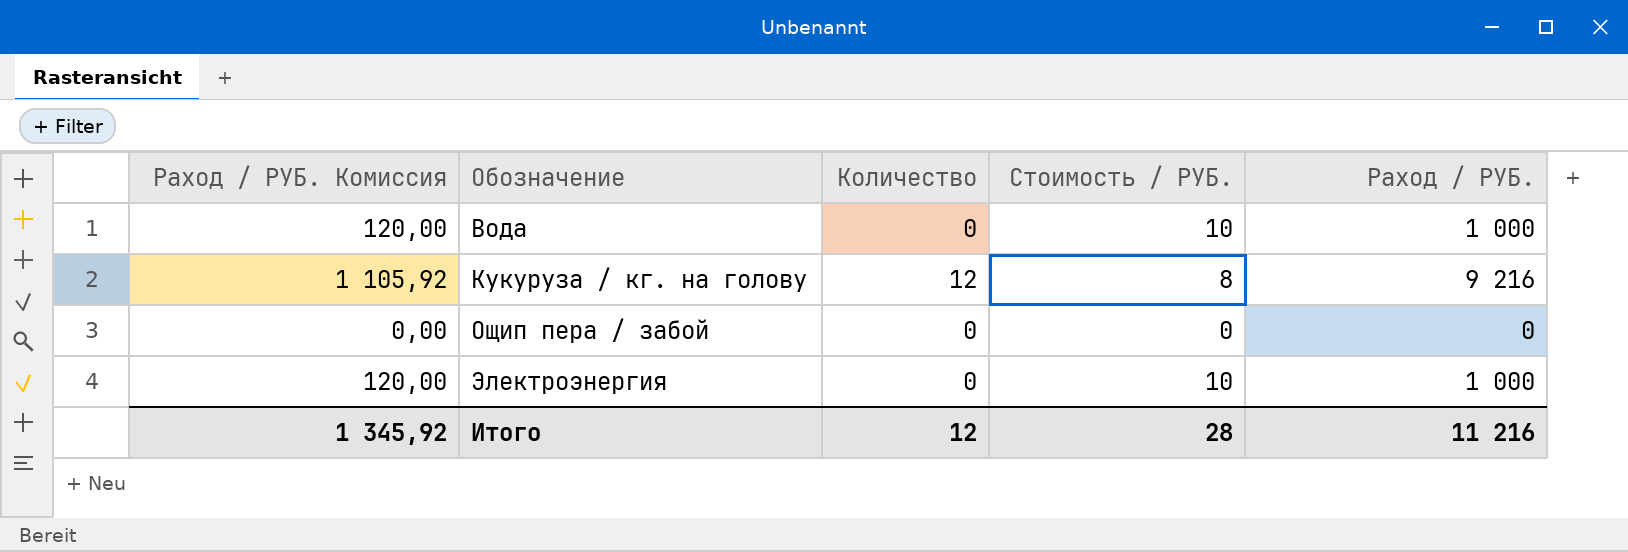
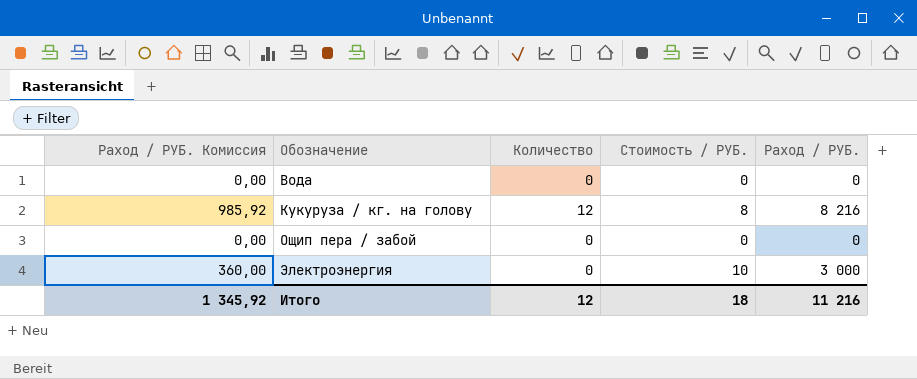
Вода | Раход / РУБ. Комиссия: 120,00 -> 0,00
Вода | Стоимость / РУБ.: 10 -> 0
Вода | Раход / РУБ.: 1 000 -> 0
Кукуруза / кг. на голову | Раход / РУБ. Комиссия: 1 105,92 -> 985,92
Кукуруза / кг. на голову | Раход / РУБ.: 9 216 -> 8 216
Электроэнергия | Раход / РУБ. Комиссия: 120,00 -> 360,00
Электроэнергия | Раход / РУБ.: 1 000 -> 3 000
Итого | Стоимость / РУБ.: 28 -> 18

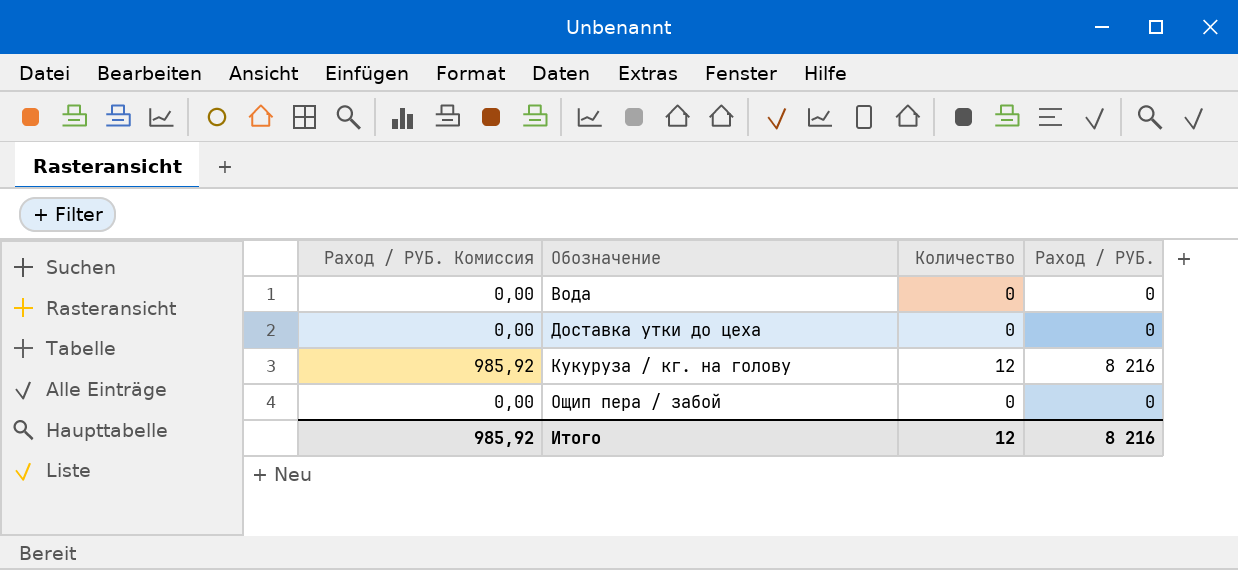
column Стоимость / РУБ. | position: 4 -> none
row Электроэнергия: 360,00 | 0 | 10 | 3 000 -> none
row Доставка утки до цеха: none -> 0,00 | 0 | 0
Итого | Раход / РУБ. Комиссия: 1 345,92 -> 985,92
Итого | Раход / РУБ.: 11 216 -> 8 216

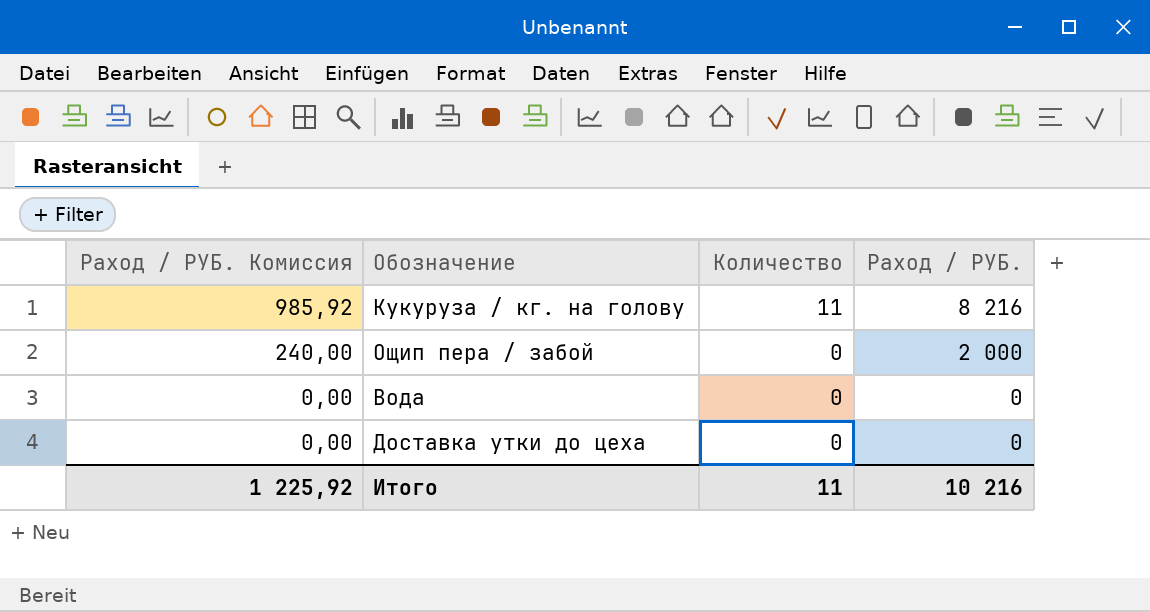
row order: Обозначение ascending -> Раход / РУБ. Комиссия descending
Кукуруза / кг. на голову | Количество: 12 -> 11
Ощип пера / забой | Раход / РУБ. Комиссия: 0,00 -> 240,00
Ощип пера / забой | Раход / РУБ.: 0 -> 2 000
Итого | Раход / РУБ. Комиссия: 985,92 -> 1 225,92
Итого | Количество: 12 -> 11
Итого | Раход / РУБ.: 8 216 -> 10 216

